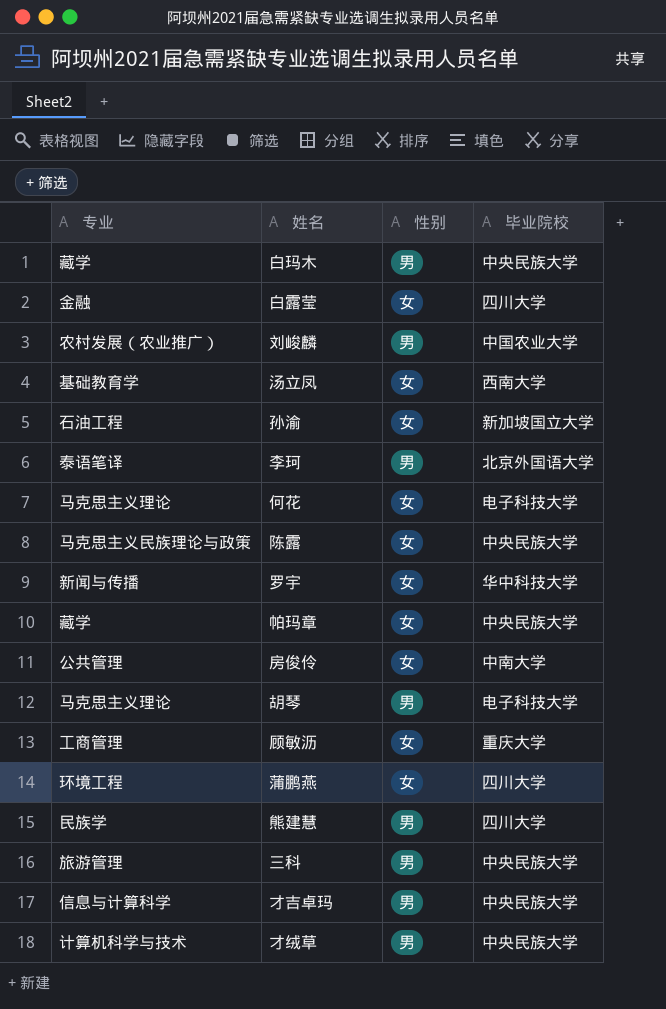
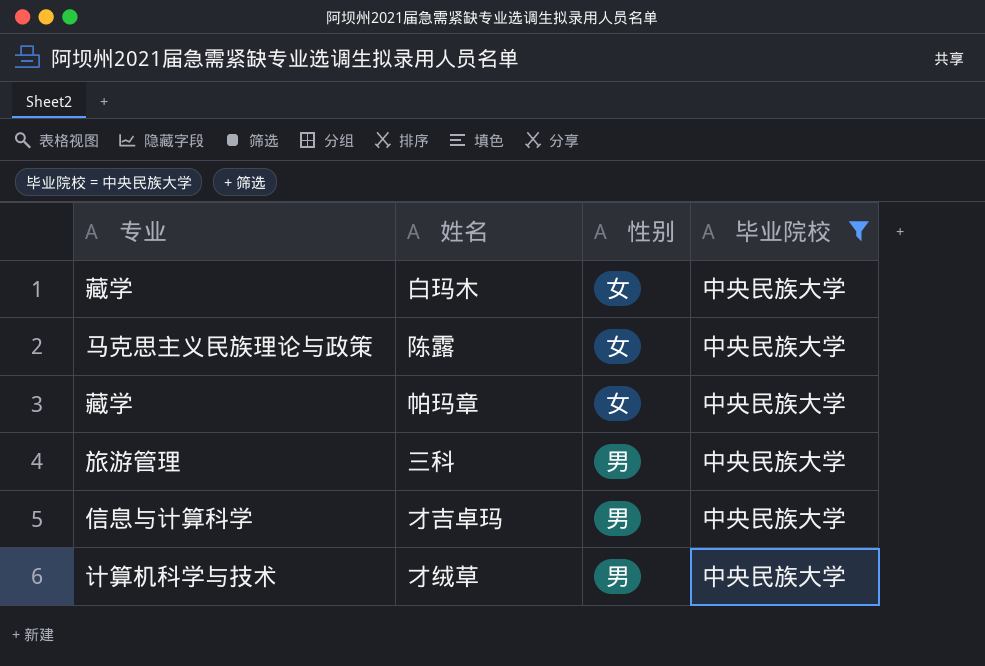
filter: none -> 毕业院校 = 中央民族大学
白玛木 | 性别: 男 -> 女

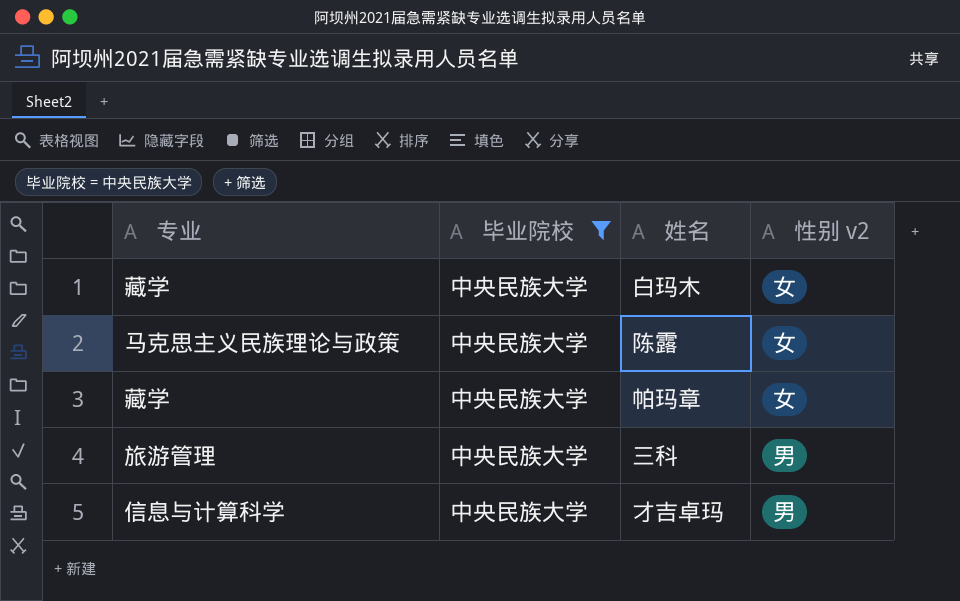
column 毕业院校 | position: 4 -> 2
column name: 性别 -> 性别 v2
row 才绒草: 计算机科学与技术 | 男 | 中央民族大学 -> none

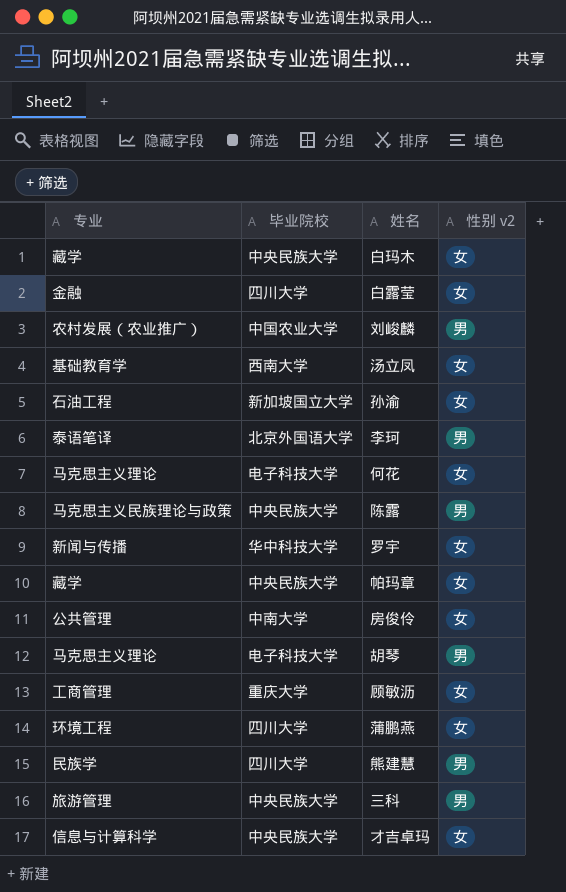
filter: 毕业院校 = 中央民族大学 -> none
陈露 | 性别 v2: 女 -> 男
才吉卓玛 | 性别 v2: 男 -> 女

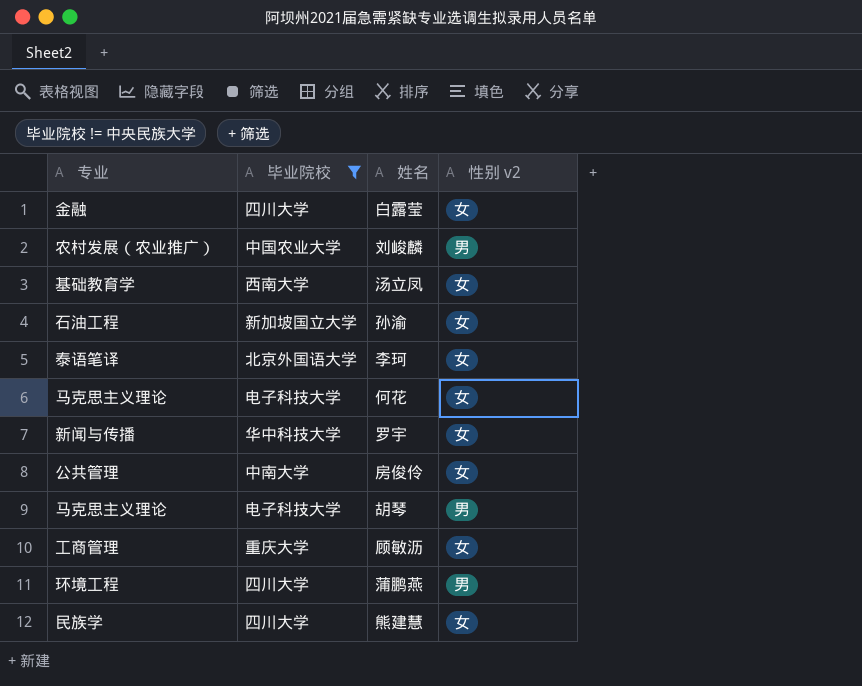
filter: none -> 毕业院校 != 中央民族大学
李珂 | 性别 v2: 男 -> 女
蒲鹏燕 | 性别 v2: 女 -> 男
熊建慧 | 性别 v2: 男 -> 女

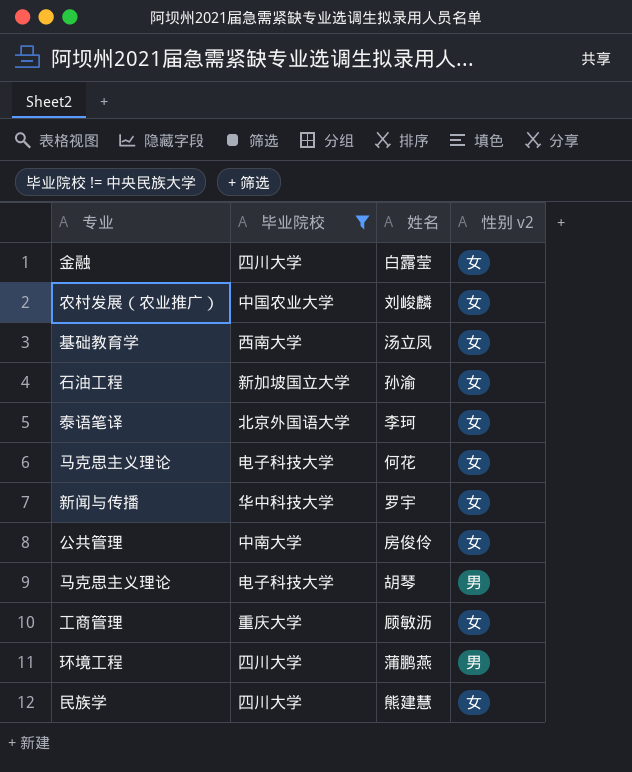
刘峻麟 | 性别 v2: 男 -> 女

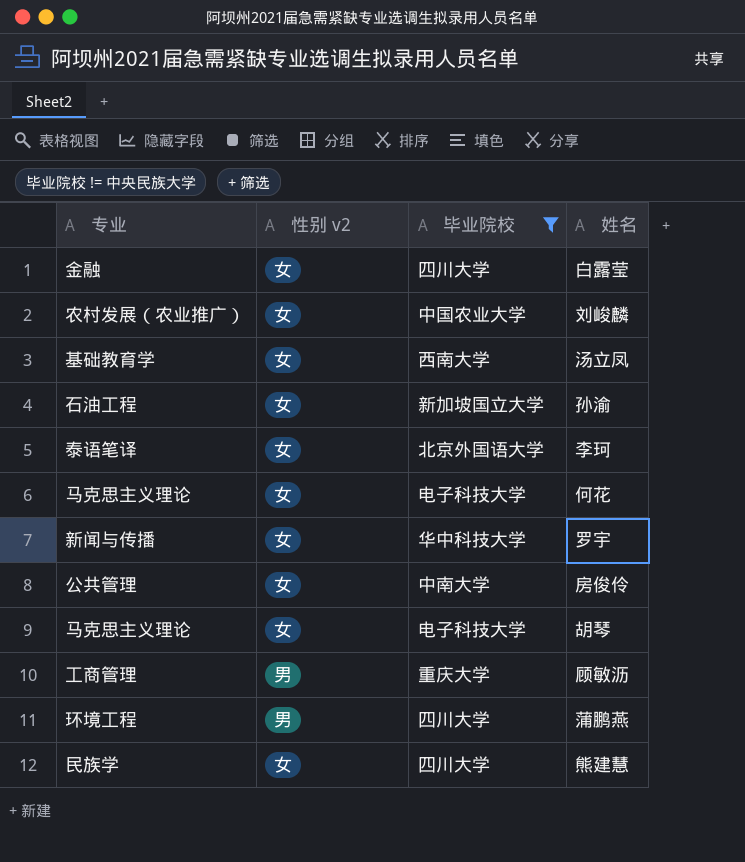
column 性别 v2 | position: 4 -> 2
胡琴 | 性别 v2: 男 -> 女
顾敏沥 | 性别 v2: 女 -> 男

